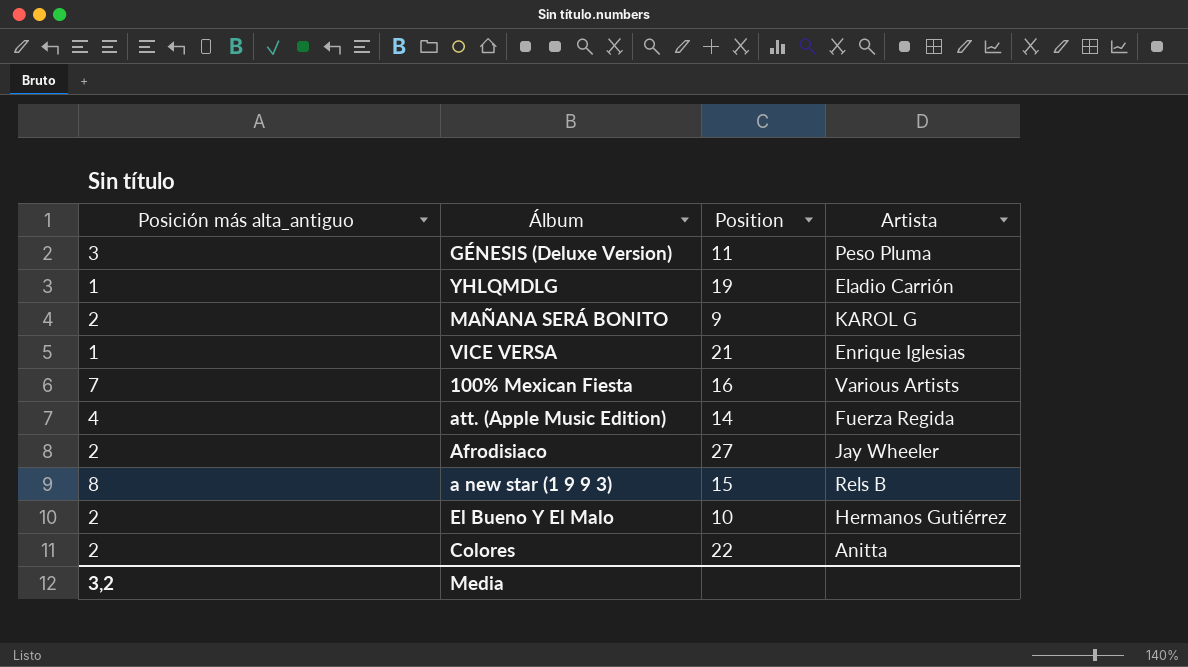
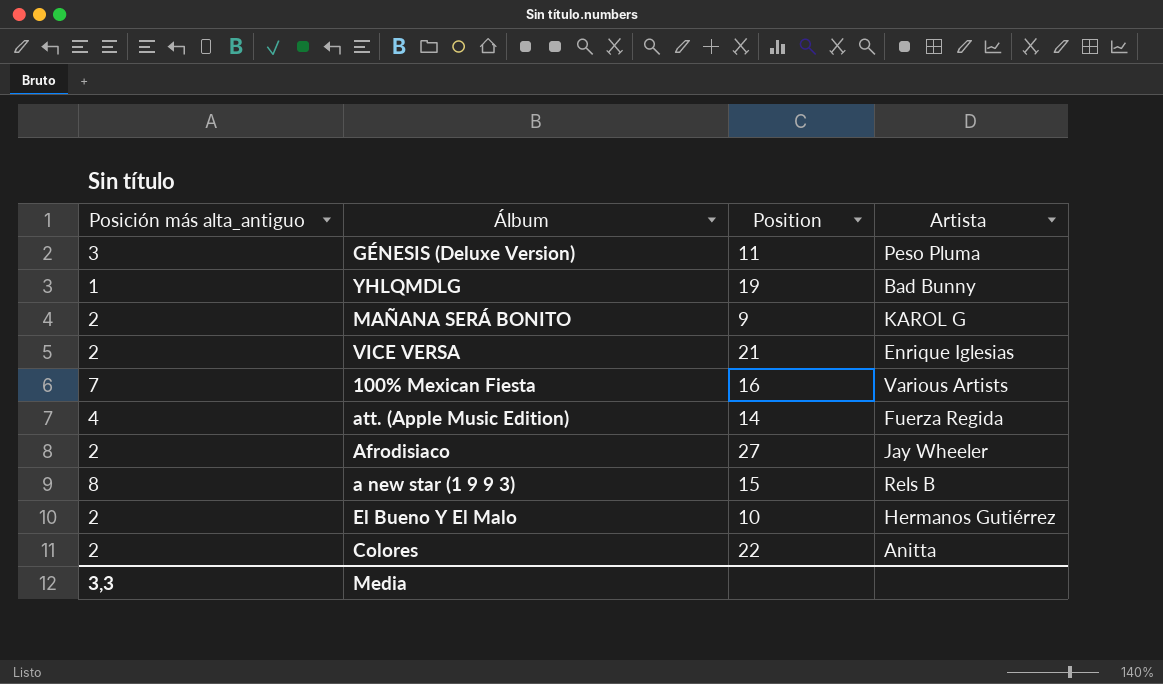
YHLQMDLG | Artista: Eladio Carrión -> Bad Bunny
VICE VERSA | Posición más alta_antiguo: 1 -> 2
Media | Posición más alta_antiguo: 3,2 -> 3,3

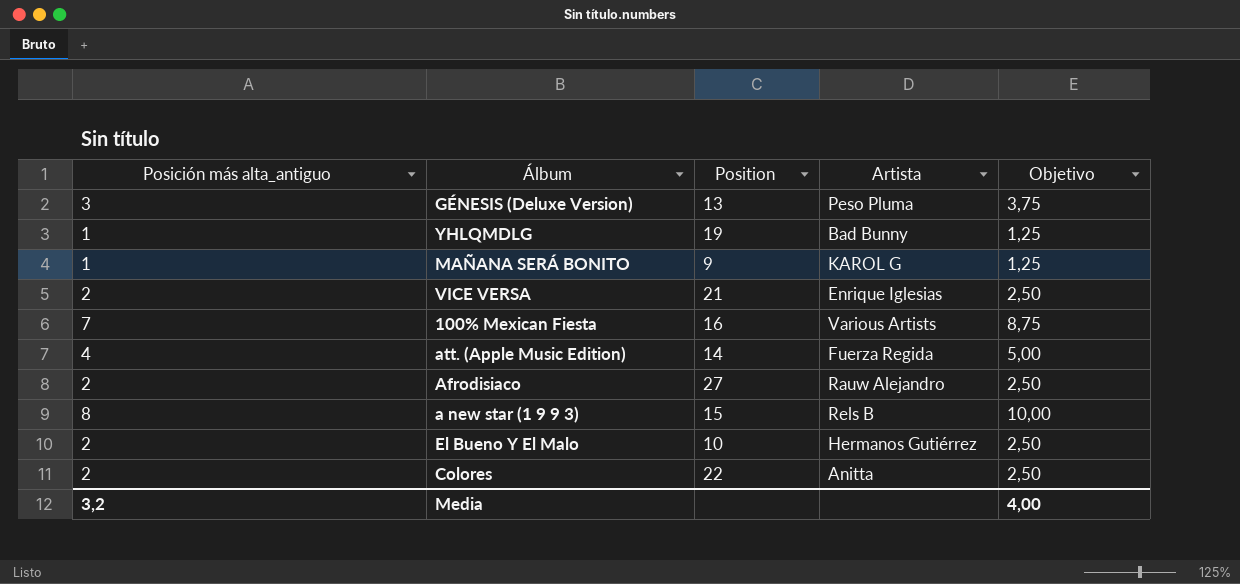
column Objetivo | formula: none -> [Posición más alta_antiguo] * 1,25
GÉNESIS (Deluxe Version) | Position: 11 -> 13
MAÑANA SERÁ BONITO | Posición más alta_antiguo: 2 -> 1
Afrodisiaco | Artista: Jay Wheeler -> Rauw Alejandro
Media | Posición más alta_antiguo: 3,3 -> 3,2

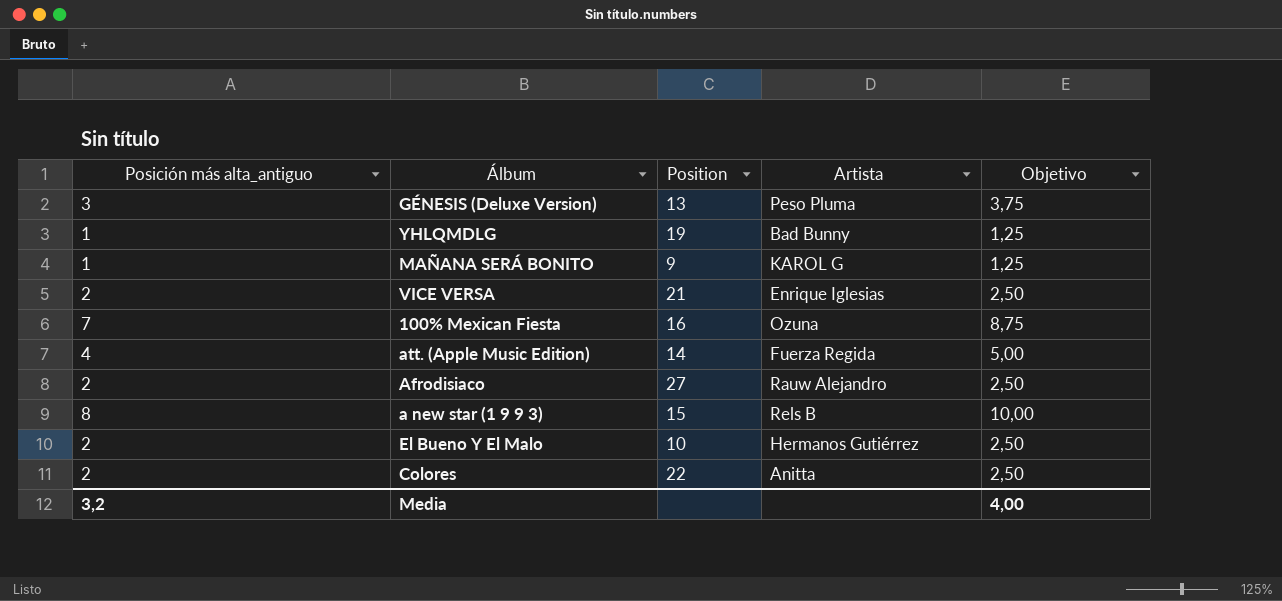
100% Mexican Fiesta | Artista: Various Artists -> Ozuna

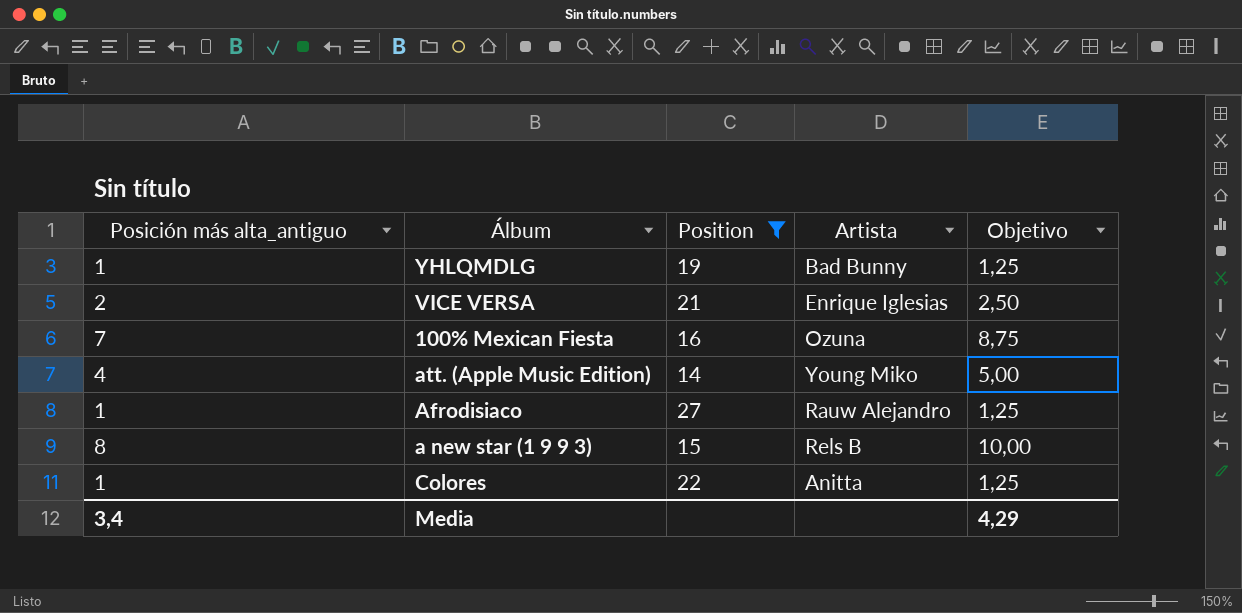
filter: none -> Position >= 14
att. (Apple Music Edition) | Artista: Fuerza Regida -> Young Miko
Afrodisiaco | Posición más alta_antiguo: 2 -> 1
Afrodisiaco | Objetivo: 2,50 -> 1,25
Colores | Posición más alta_antiguo: 2 -> 1
Colores | Objetivo: 2,50 -> 1,25
Media | Posición más alta_antiguo: 3,2 -> 3,4
Media | Objetivo: 4,00 -> 4,29

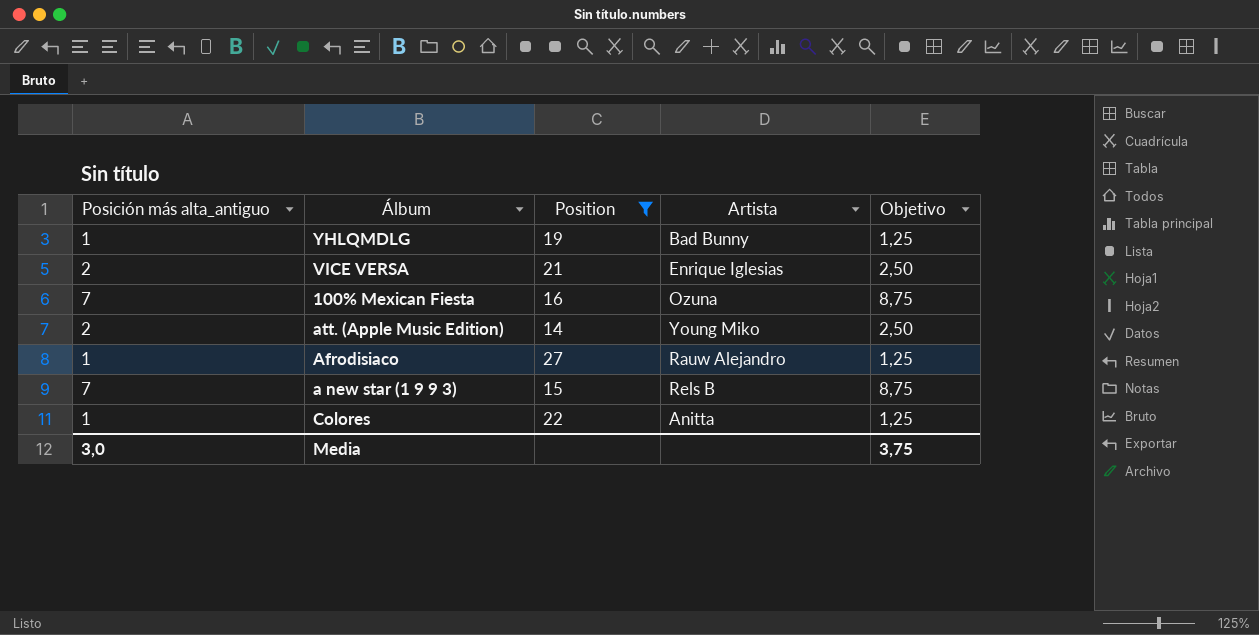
att. (Apple Music Edition) | Posición más alta_antiguo: 4 -> 2
att. (Apple Music Edition) | Objetivo: 5,00 -> 2,50
a new star (1 9 9 3) | Posición más alta_antiguo: 8 -> 7
a new star (1 9 9 3) | Objetivo: 10,00 -> 8,75
Media | Posición más alta_antiguo: 3,4 -> 3,0
Media | Objetivo: 4,29 -> 3,75

